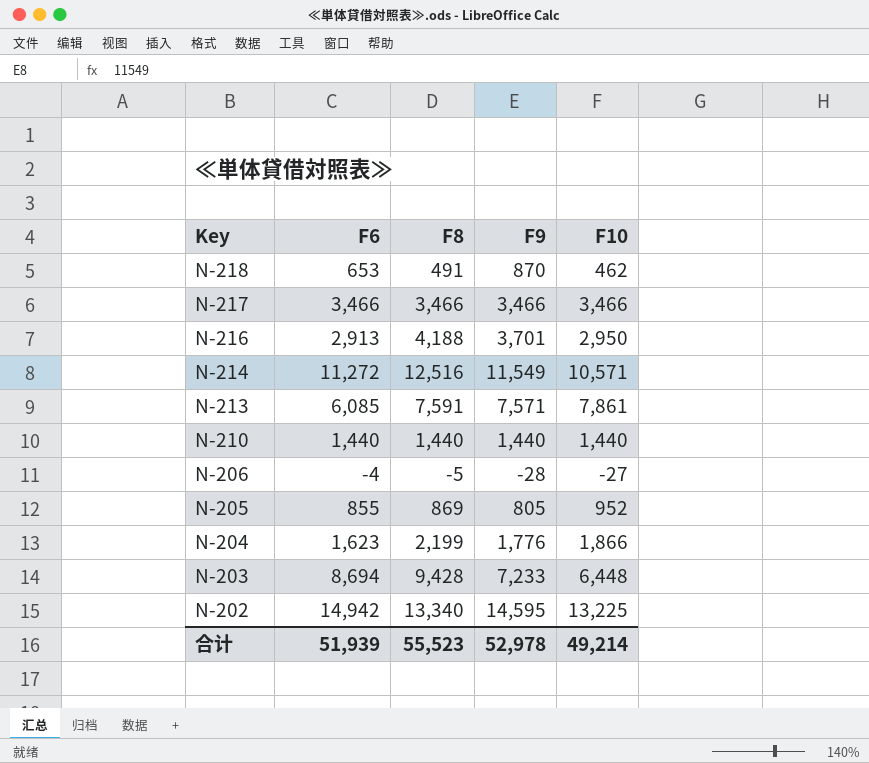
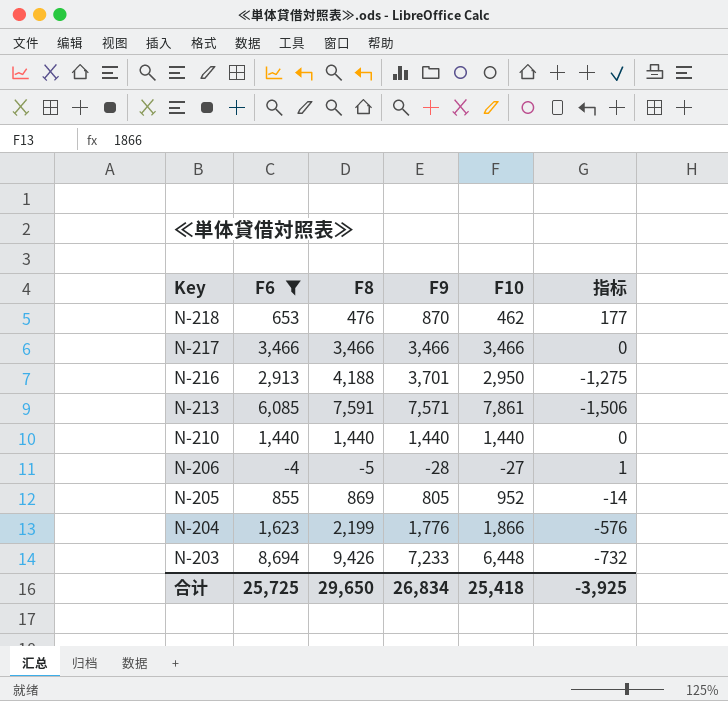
filter: none -> F6 <= 8,694
column 指标 | formula: none -> [F6] - [F8]
N-218 | F8: 491 -> 476
N-203 | F8: 9,428 -> 9,426
合计 | F6: 51,939 -> 25,725
合计 | F8: 55,523 -> 29,650
合计 | F9: 52,978 -> 26,834
合计 | F10: 49,214 -> 25,418

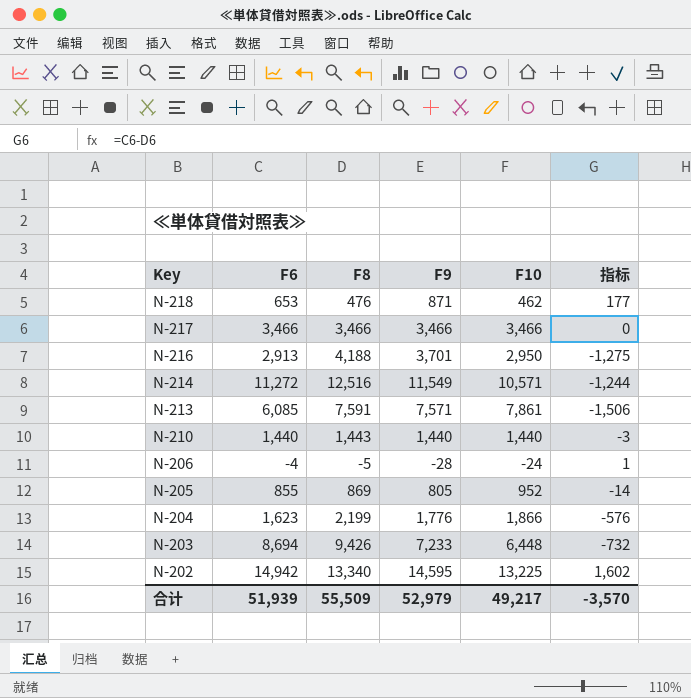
filter: F6 <= 8,694 -> none
N-218 | F9: 870 -> 871
N-210 | F8: 1,440 -> 1,443
N-210 | 指标: 0 -> -3
N-206 | F10: -27 -> -24
合计 | F6: 25,725 -> 51,939
合计 | F8: 29,650 -> 55,509
合计 | F9: 26,834 -> 52,979
合计 | F10: 25,418 -> 49,217
合计 | 指标: -3,925 -> -3,570

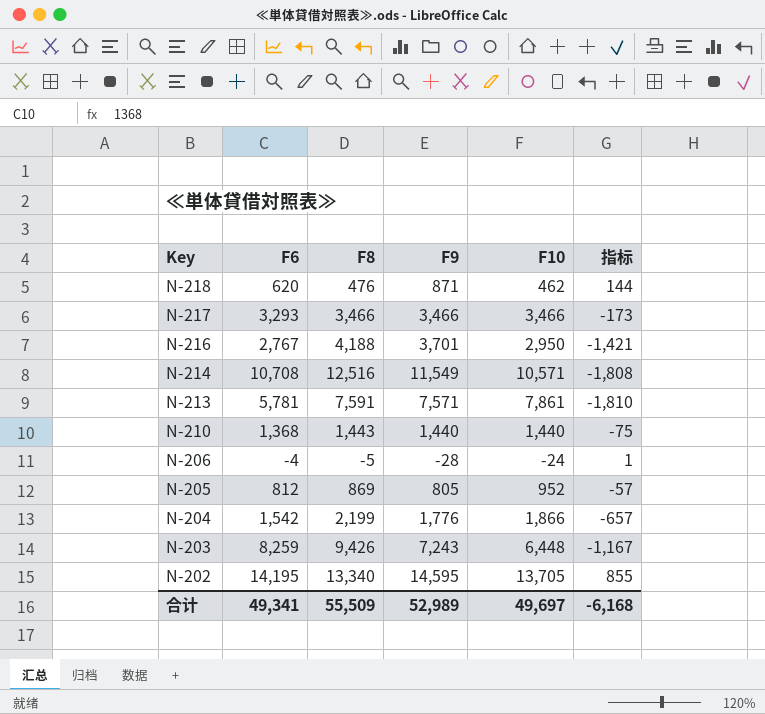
N-218 | F6: 653 -> 620
N-218 | 指标: 177 -> 144
N-217 | F6: 3,466 -> 3,293
N-217 | 指标: 0 -> -173
N-216 | F6: 2,913 -> 2,767
N-216 | 指标: -1,275 -> -1,421
N-214 | F6: 11,272 -> 10,708
N-214 | 指标: -1,244 -> -1,808
N-213 | F6: 6,085 -> 5,781
N-213 | 指标: -1,506 -> -1,810
N-210 | F6: 1,440 -> 1,368
N-210 | 指标: -3 -> -75
N-205 | F6: 855 -> 812
N-205 | 指标: -14 -> -57
N-204 | F6: 1,623 -> 1,542
N-204 | 指标: -576 -> -657
N-203 | F6: 8,694 -> 8,259
N-203 | F9: 7,233 -> 7,243
N-203 | 指标: -732 -> -1,167
N-202 | F6: 14,942 -> 14,195
N-202 | F10: 13,225 -> 13,705
N-202 | 指标: 1,602 -> 855
合计 | F6: 51,939 -> 49,341
合计 | F9: 52,979 -> 52,989
合计 | F10: 49,217 -> 49,697
合计 | 指标: -3,570 -> -6,168

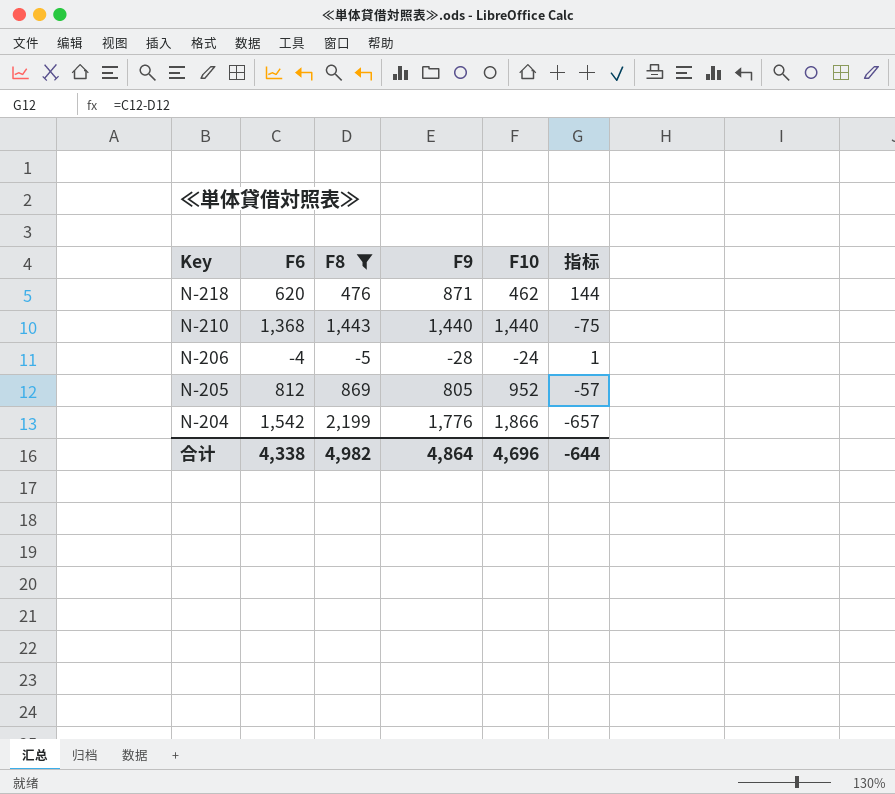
filter: none -> F8 <= 2,199
合计 | F6: 49,341 -> 4,338
合计 | F8: 55,509 -> 4,982
合计 | F9: 52,989 -> 4,864
合计 | F10: 49,697 -> 4,696
合计 | 指标: -6,168 -> -644

